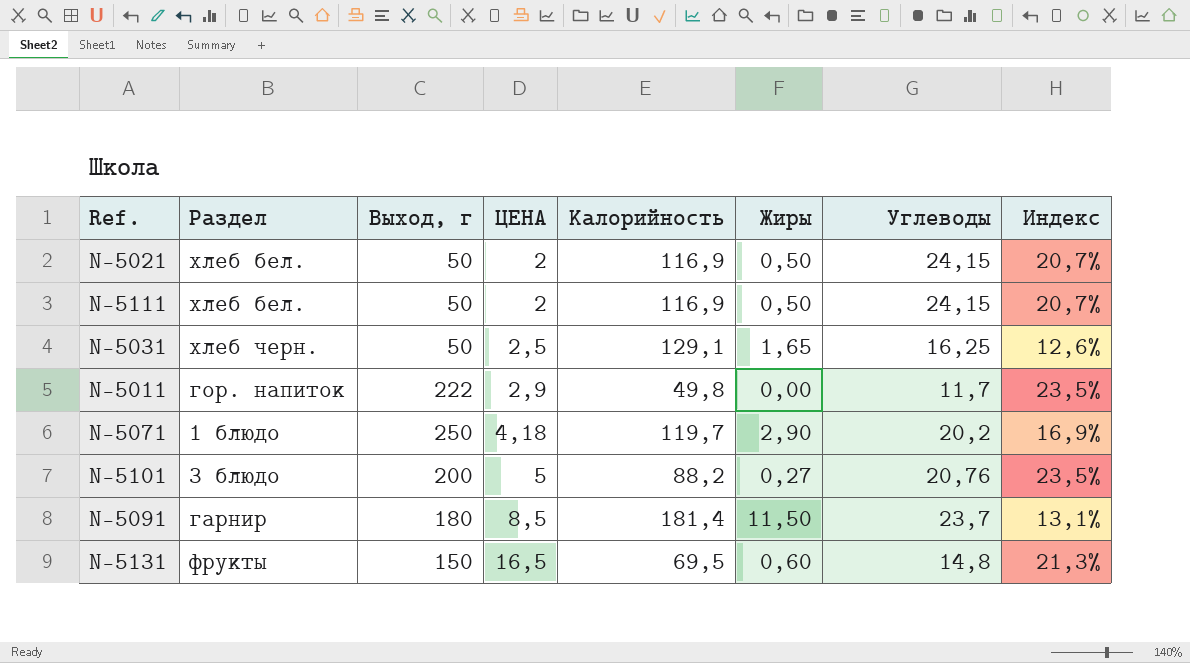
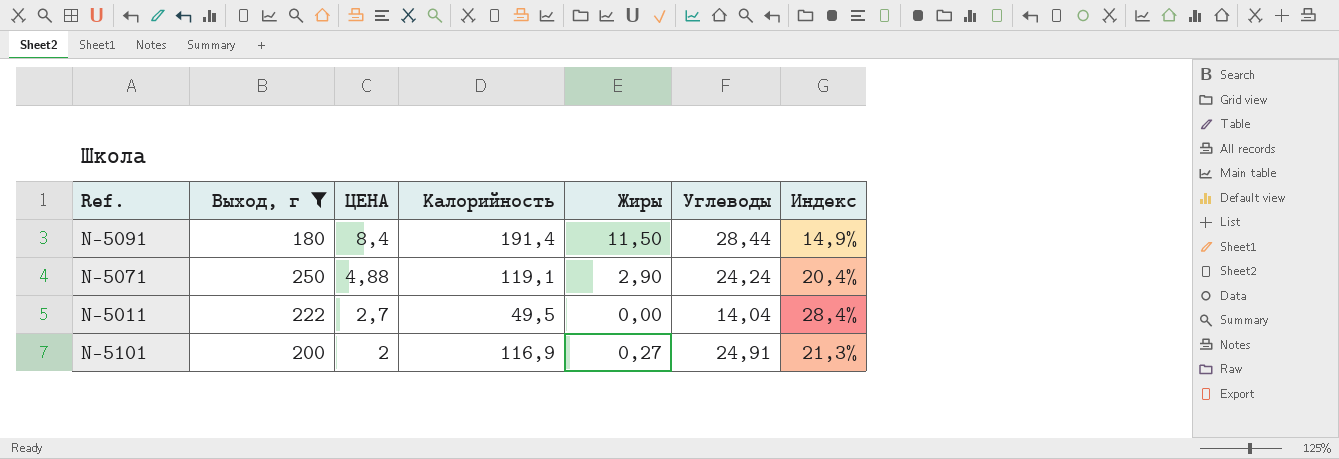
filter: none -> Выход, г >= 180
row order: ЦЕНА ascending -> ЦЕНА descending
column Раздел | position: 2 -> none
N-5091 | ЦЕНА: 8,5 -> 8,4
N-5091 | Калорийность: 181,4 -> 191,4
N-5091 | Углеводы: 23,7 -> 28,44
N-5091 | Индекс: 13,1% -> 14,9%
N-5071 | ЦЕНА: 4,18 -> 4,88
N-5071 | Калорийность: 119,7 -> 119,1
N-5071 | Углеводы: 20,2 -> 24,24
N-5071 | Индекс: 16,9% -> 20,4%
N-5011 | ЦЕНА: 2,9 -> 2,7
N-5011 | Калорийность: 49,8 -> 49,5
N-5011 | Углеводы: 11,7 -> 14,04
N-5011 | Индекс: 23,5% -> 28,4%
N-5101 | ЦЕНА: 5 -> 2
N-5101 | Калорийность: 88,2 -> 116,9
N-5101 | Углеводы: 20,76 -> 24,91
N-5101 | Индекс: 23,5% -> 21,3%

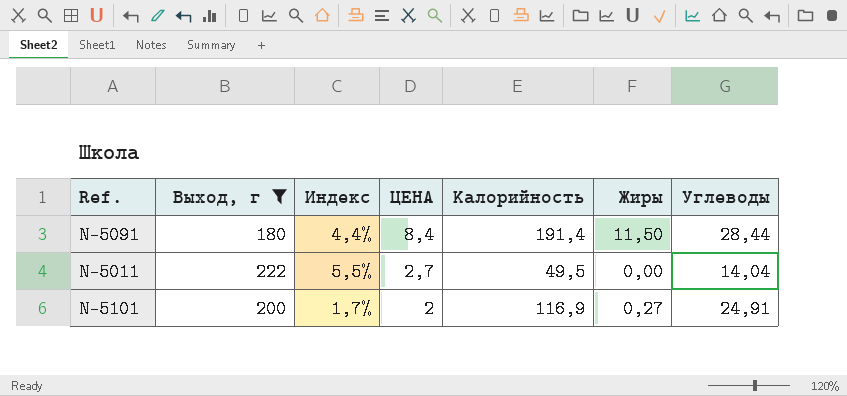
column Индекс | formula: [Углеводы] / [Калорийность] -> [ЦЕНА] / [Калорийность]
column Индекс | position: 7 -> 3
row N-5071: 250 | 4,88 | 119,1 | 2,90 | 24,24 | 20,4% -> none

